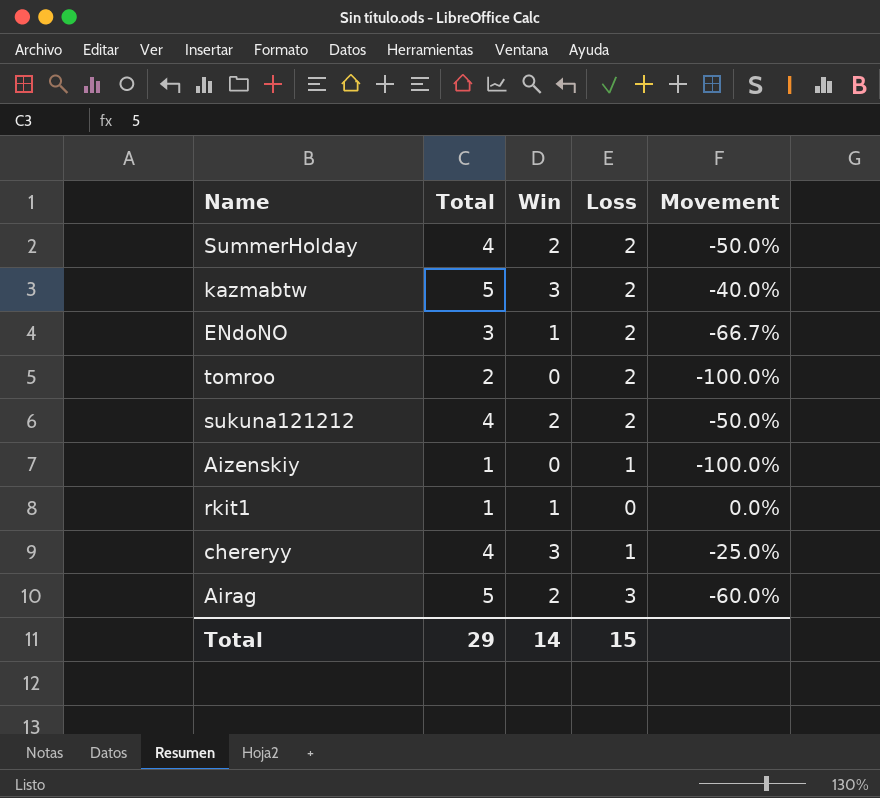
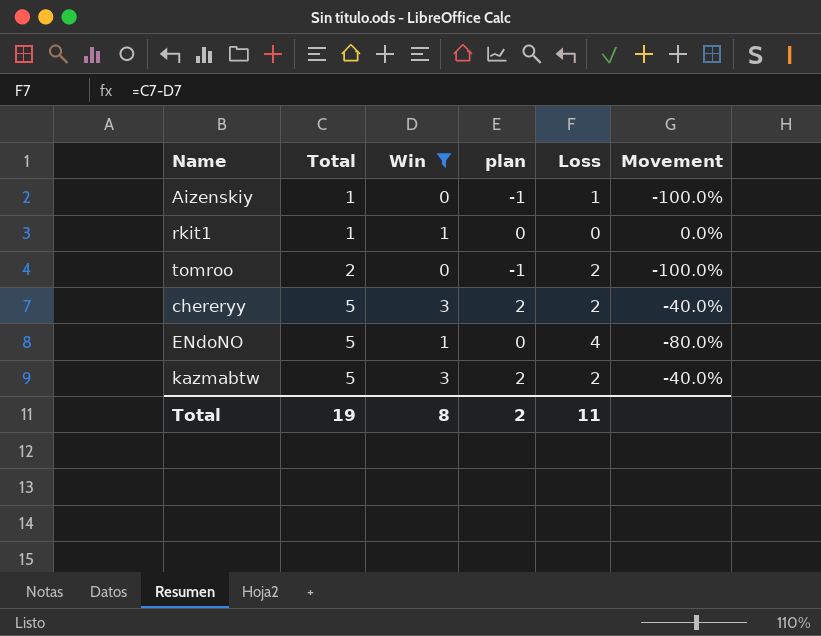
filter: none -> Win != 2
row order: none -> Total ascending
column plan | formula: none -> [Win] - 1
chereryy | Total: 4 -> 5
chereryy | Loss: 1 -> 2
chereryy | Movement: -25.0% -> -40.0%
ENdoNO | Total: 3 -> 5
ENdoNO | Loss: 2 -> 4
ENdoNO | Movement: -66.7% -> -80.0%
Total | Total: 29 -> 19
Total | Win: 14 -> 8
Total | Loss: 15 -> 11

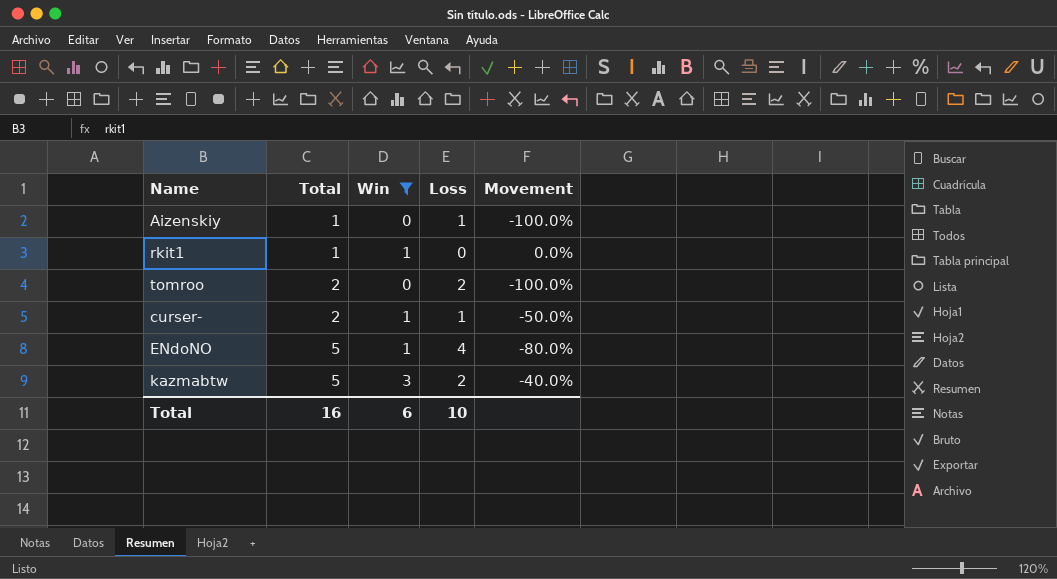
column plan | formula: [Win] - 1 -> none
row chereryy: 5 | 3 | 2 | 2 | -40.0% -> none
row curser-: none -> 2 | 1 | 1 | -50.0%
Total | Total: 19 -> 16
Total | Win: 8 -> 6
Total | Loss: 11 -> 10

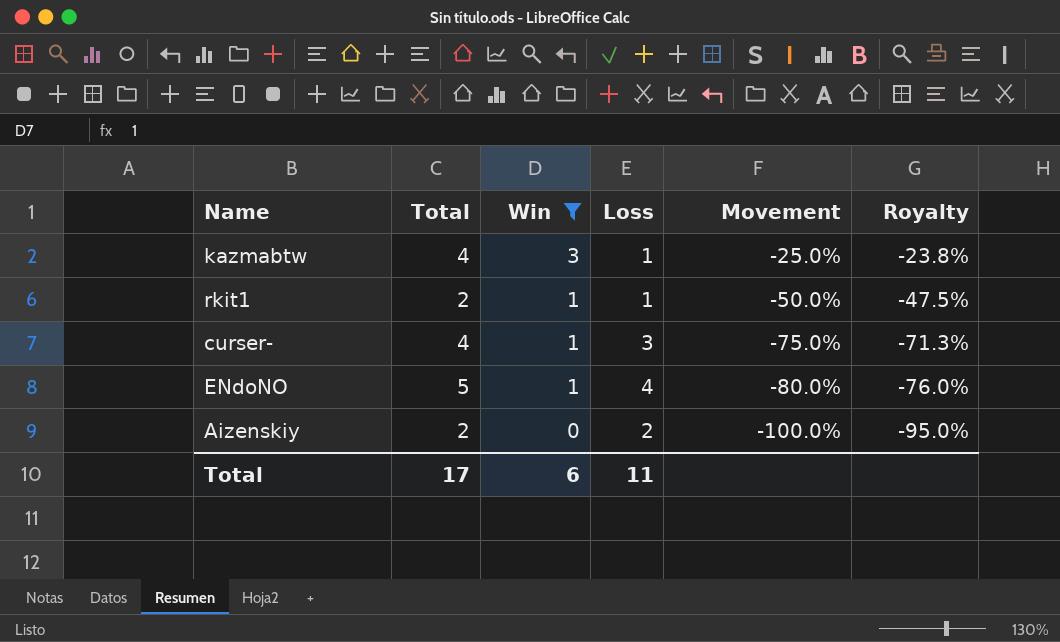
row order: Total ascending -> Win descending
column Royalty | formula: none -> [Movement] * 0.95
row tomroo: 2 | 0 | 2 | -100.0% -> none
kazmabtw | Total: 5 -> 4
kazmabtw | Loss: 2 -> 1
kazmabtw | Movement: -40.0% -> -25.0%
rkit1 | Total: 1 -> 2
rkit1 | Loss: 0 -> 1
rkit1 | Movement: 0.0% -> -50.0%
curser- | Total: 2 -> 4
curser- | Loss: 1 -> 3
curser- | Movement: -50.0% -> -75.0%
Aizenskiy | Total: 1 -> 2
Aizenskiy | Loss: 1 -> 2
Total | Total: 16 -> 17
Total | Loss: 10 -> 11

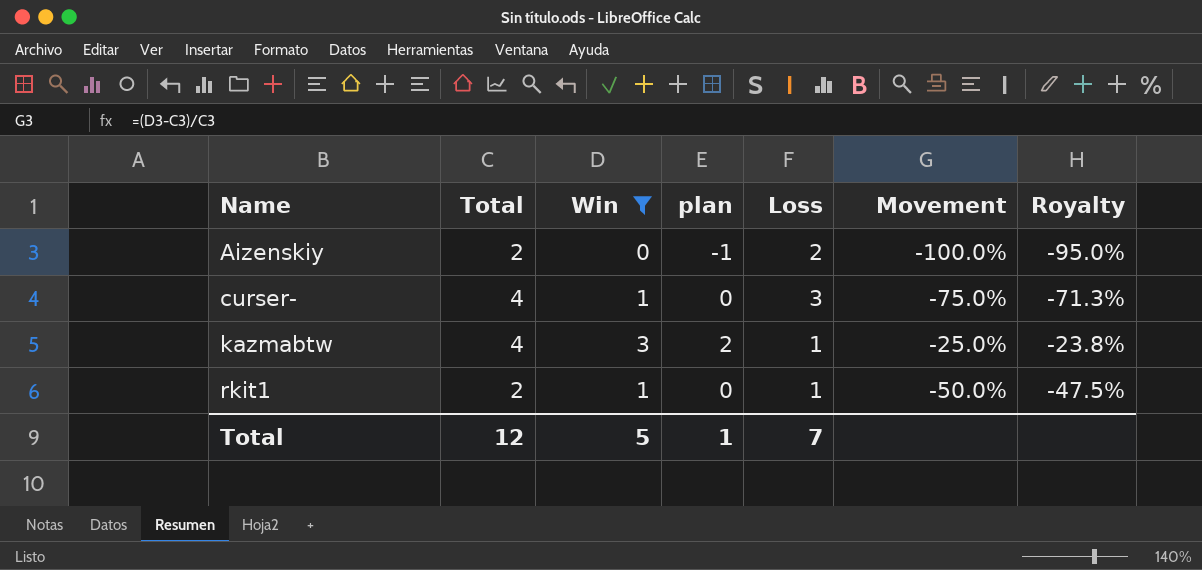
row order: Win descending -> Name ascending
column plan | formula: none -> [Win] - 1
row ENdoNO: 5 | 1 | 4 | -80.0% | -76.0% -> none
Total | Total: 17 -> 12
Total | Win: 6 -> 5
Total | Loss: 11 -> 7

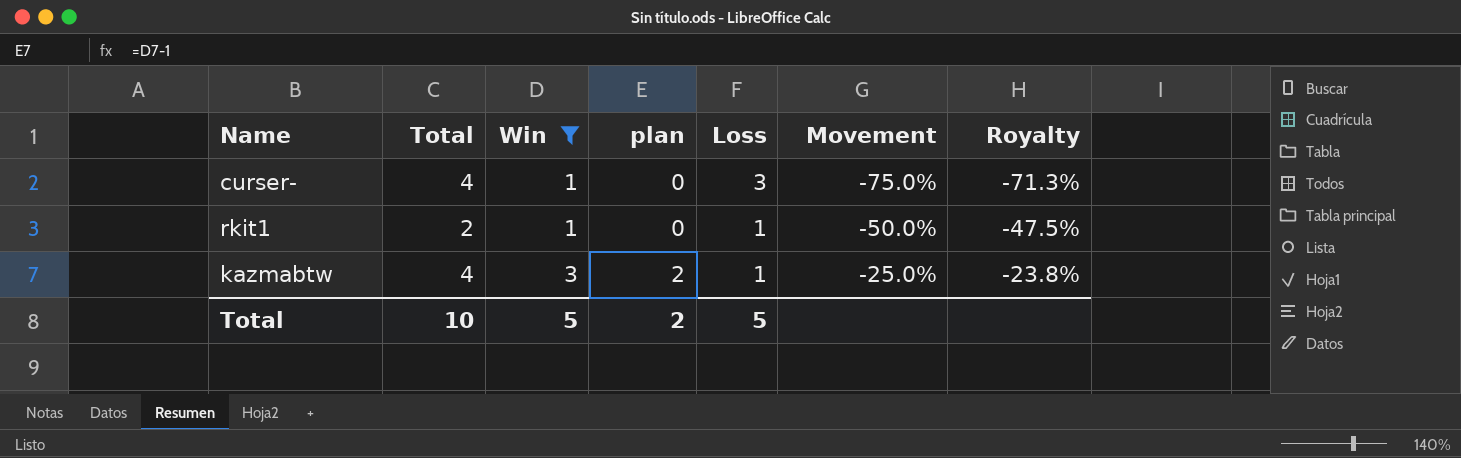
row order: Name ascending -> Win ascending
row Aizenskiy: 2 | 0 | -1 | 2 | -100.0% | -95.0% -> none
Total | Total: 12 -> 10
Total | plan: 1 -> 2
Total | Loss: 7 -> 5

